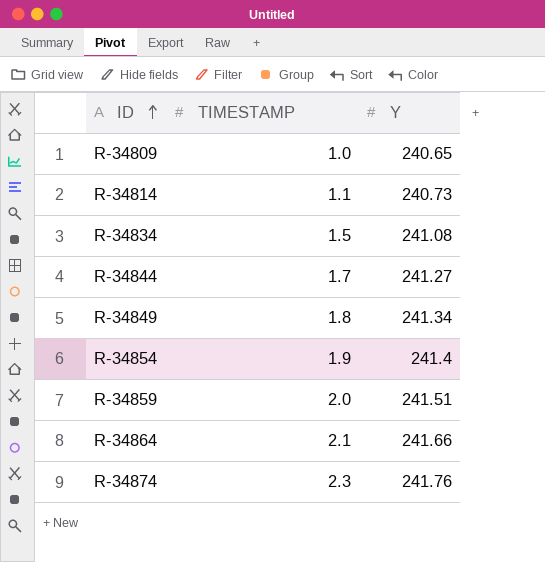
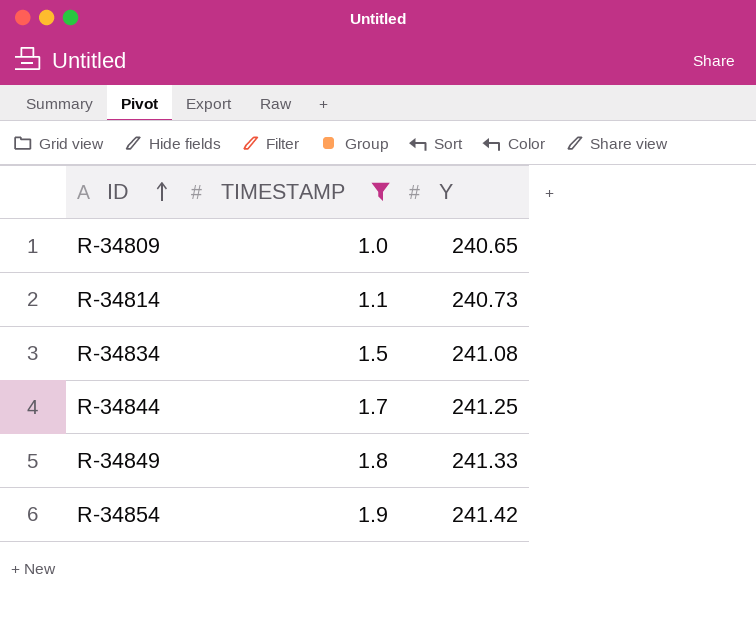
filter: none -> TIMESTAMP <= 1.9
R-34844 | Y: 241.27 -> 241.25
R-34849 | Y: 241.34 -> 241.33
R-34854 | Y: 241.4 -> 241.42

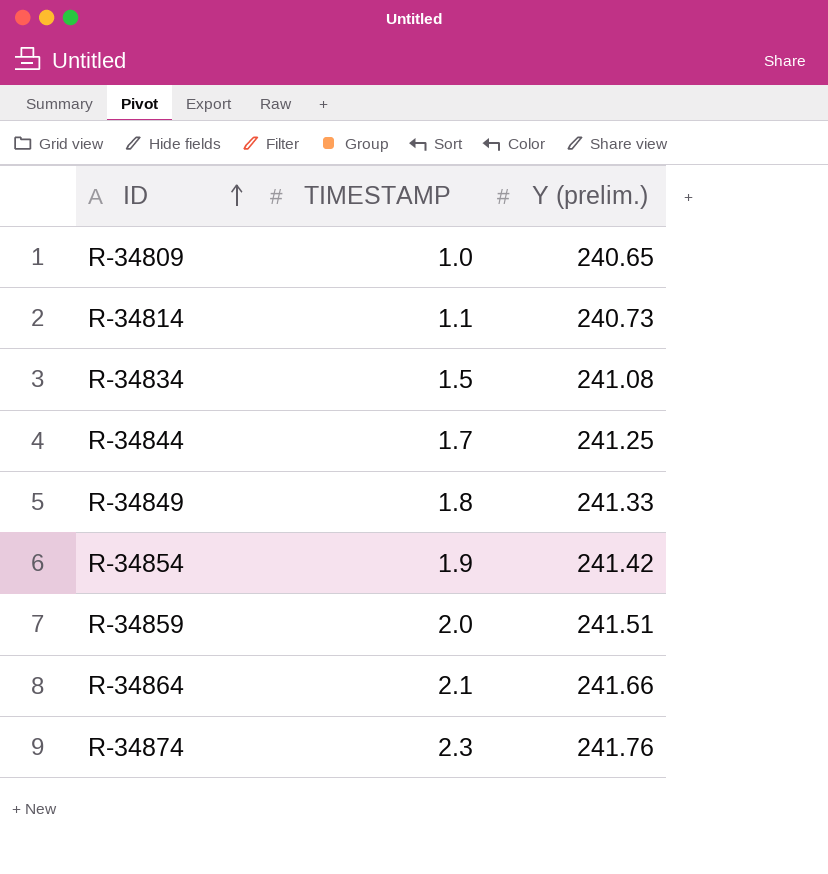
filter: TIMESTAMP <= 1.9 -> none
column name: Y -> Y (prelim.)

